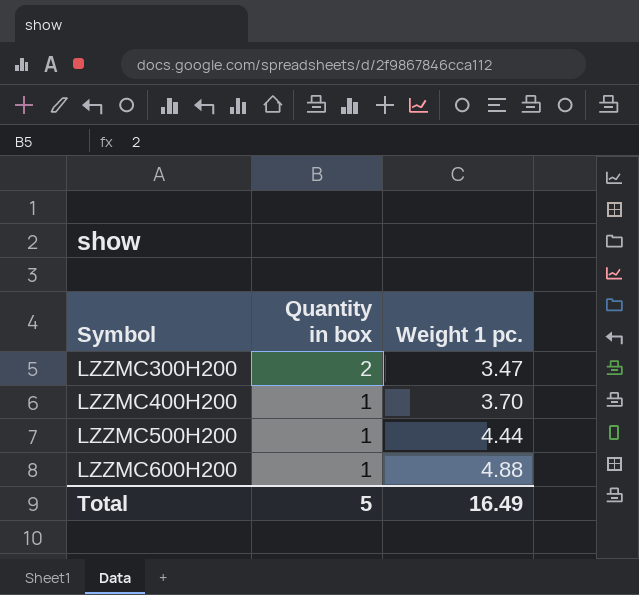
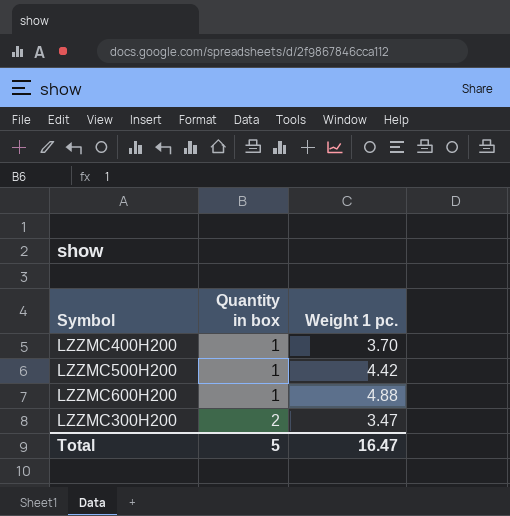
row order: Symbol ascending -> Quantity in box ascending
LZZMC500H200 | Weight 1 pc.: 4.44 -> 4.42
Total | Weight 1 pc.: 16.49 -> 16.47

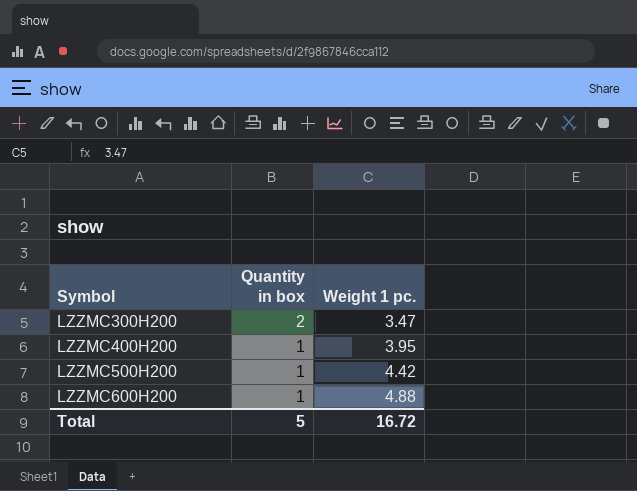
row order: Quantity in box ascending -> Symbol ascending
LZZMC400H200 | Weight 1 pc.: 3.70 -> 3.95
Total | Weight 1 pc.: 16.47 -> 16.72

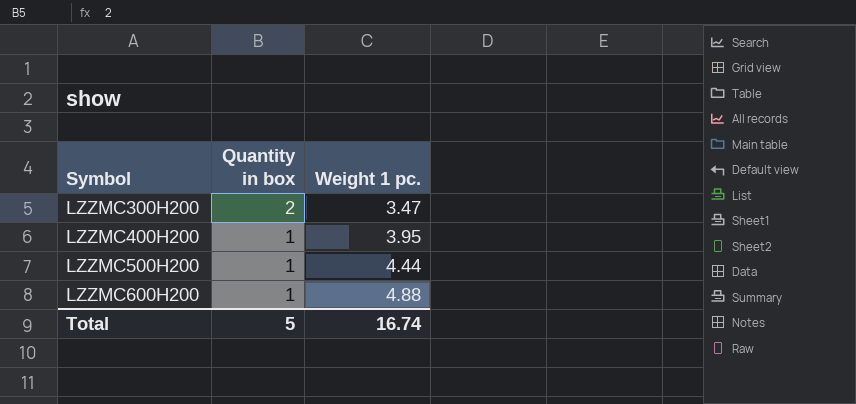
LZZMC500H200 | Weight 1 pc.: 4.42 -> 4.44
Total | Weight 1 pc.: 16.72 -> 16.74

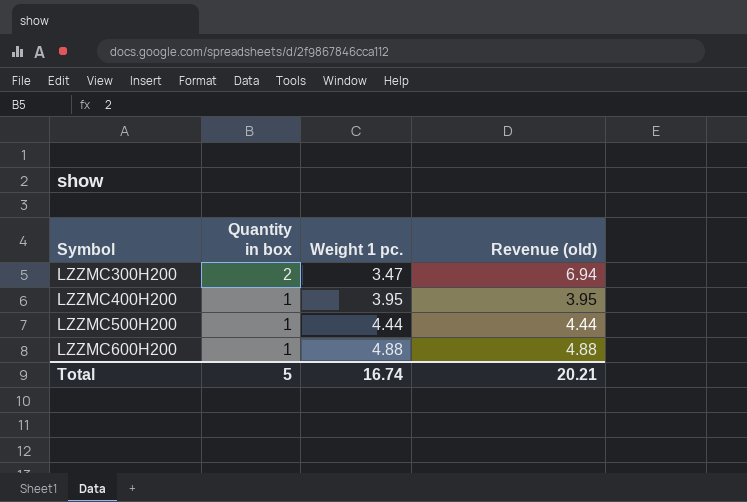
column Revenue (old) | formula: none -> [Quantity in box] * [Weight 1 pc.]

